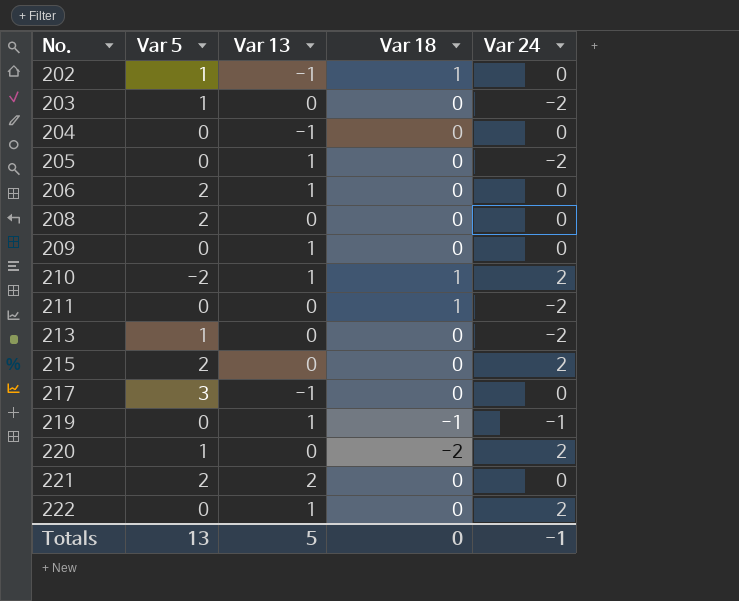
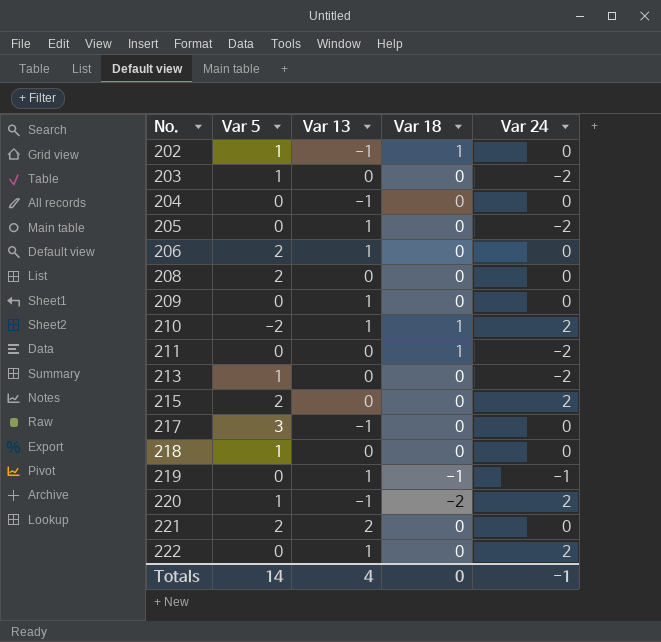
row 218: none -> 1 | 0 | 0 | 0
220 | Var 13: 0 -> -1
Totals | Var 5: 13 -> 14
Totals | Var 13: 5 -> 4

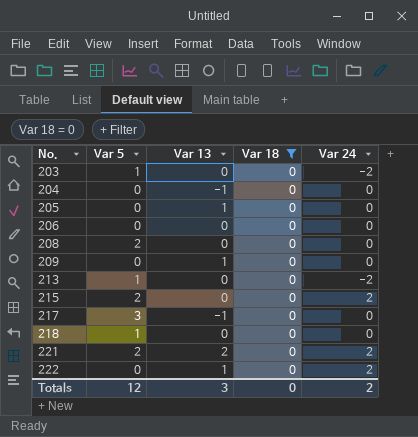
filter: none -> Var 18 = 0
205 | Var 24: -2 -> 0
206 | Var 5: 2 -> 0
206 | Var 13: 1 -> 0
221 | Var 24: 0 -> 2
Totals | Var 5: 14 -> 12
Totals | Var 13: 4 -> 3
Totals | Var 24: -1 -> 2

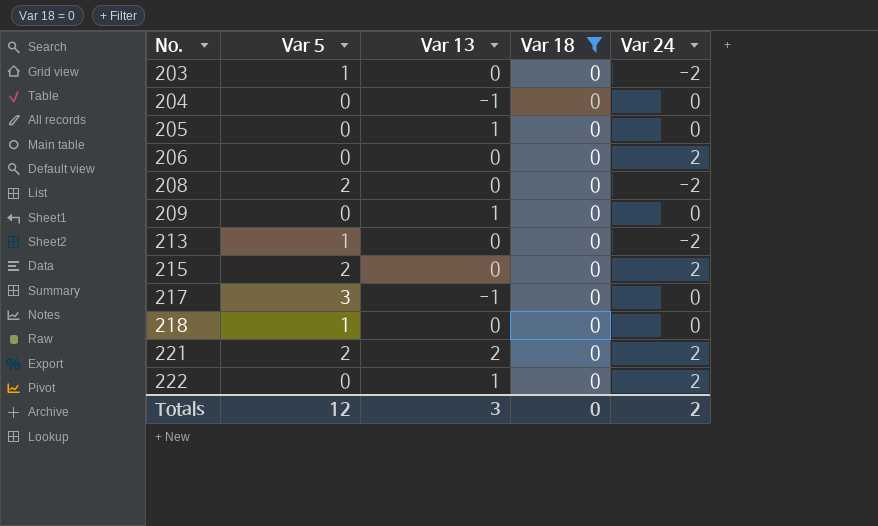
206 | Var 24: 0 -> 2
208 | Var 24: 0 -> -2

